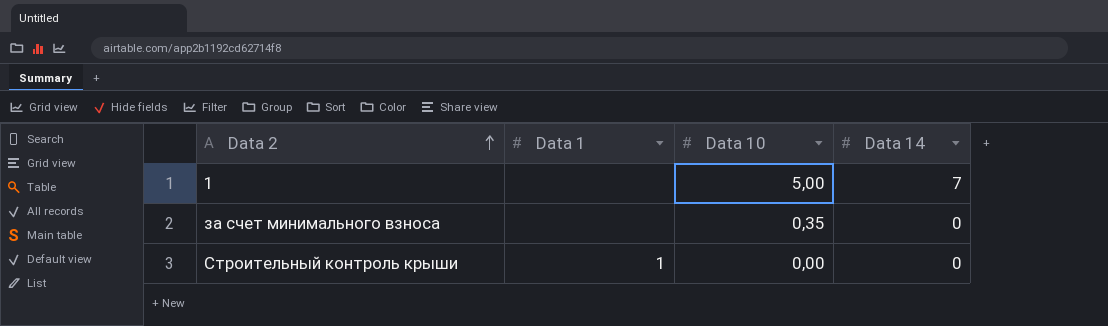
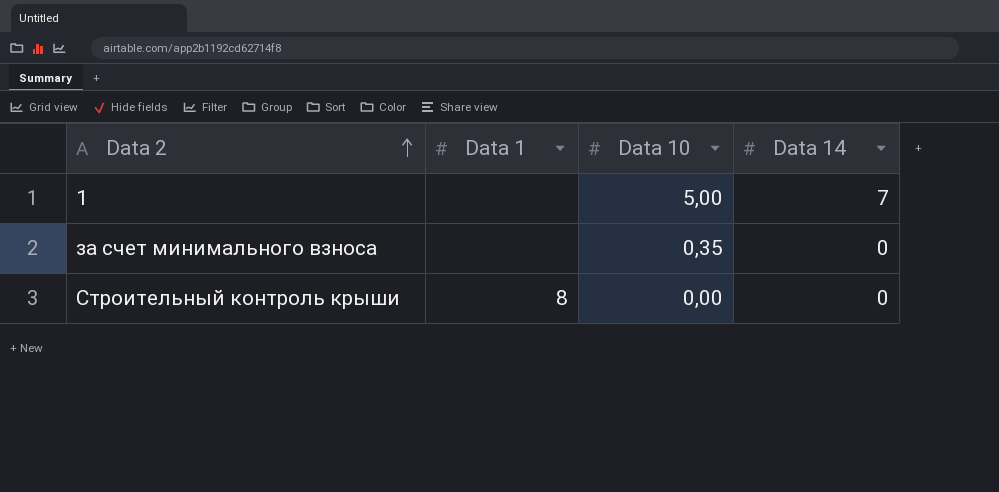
Строительный контроль крыши | Data 1: 1 -> 8

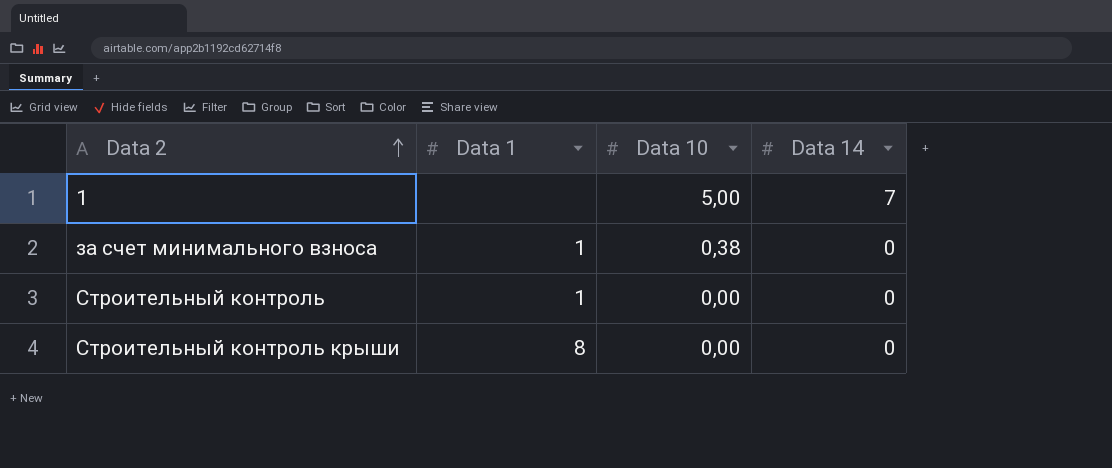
за счет минимального взноса | Data 1: none -> 1
за счет минимального взноса | Data 10: 0,35 -> 0,38
row Строительный контроль: none -> 1 | 0,00 | 0

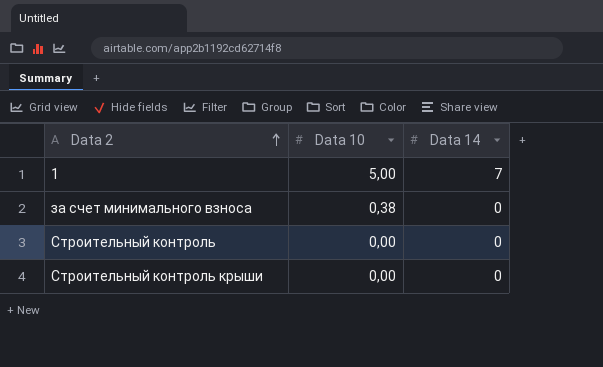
column Data 1 | position: 2 -> none

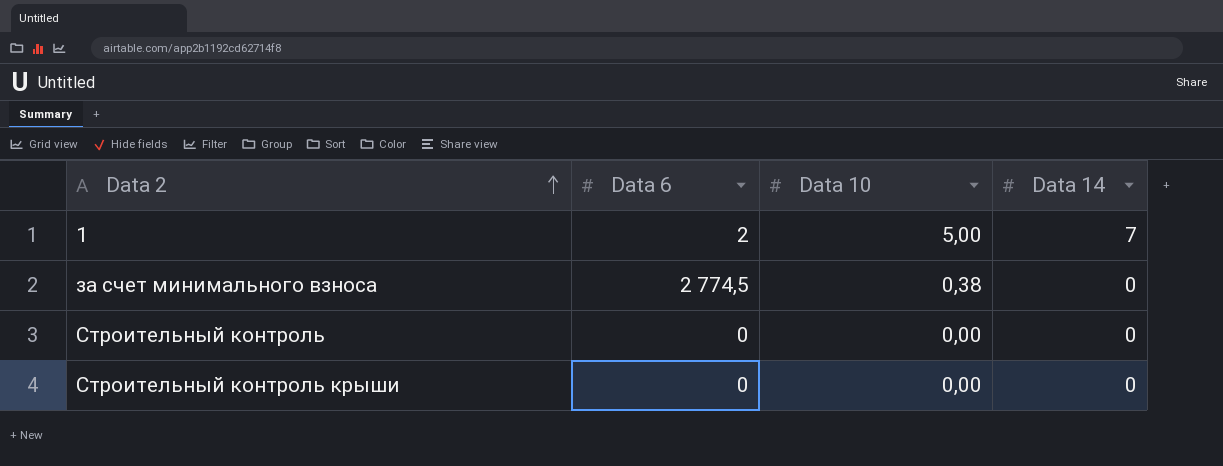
column Data 6 | position: none -> 2

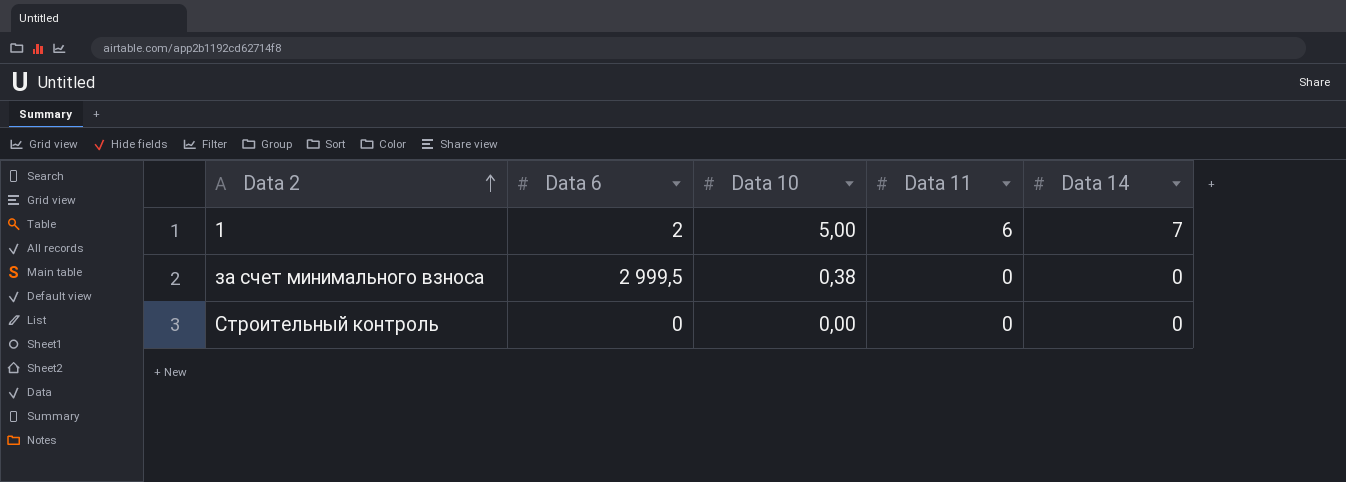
column Data 11 | position: none -> 4
row Строительный контроль крыши: 0 | 0,00 | 0 -> none
за счет минимального взноса | Data 6: 2 774,5 -> 2 999,5

